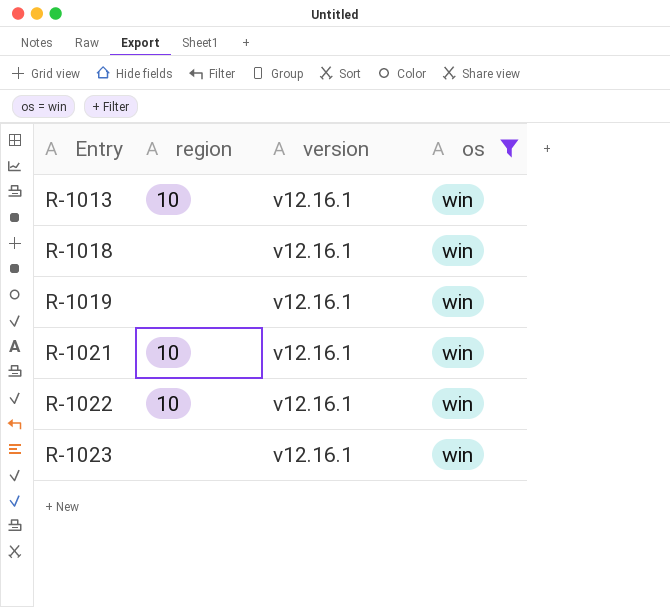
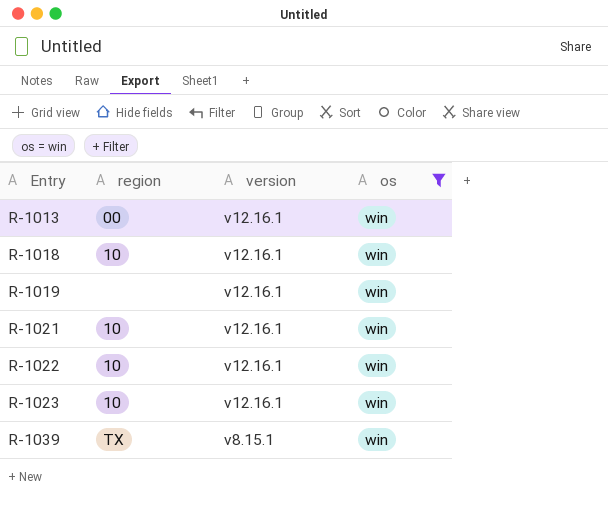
R-1013 | region: 10 -> 00
R-1018 | region: none -> 10
R-1023 | region: none -> 10
row R-1039: none -> TX | v8.15.1 | win

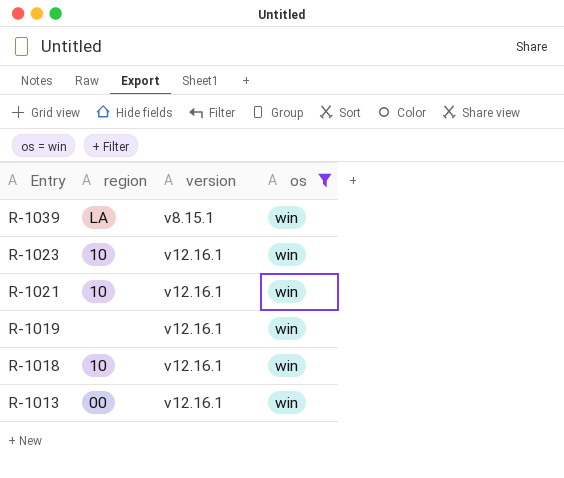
row order: Entry ascending -> Entry descending
row R-1022: 10 | v12.16.1 | win -> none
R-1039 | region: TX -> LA

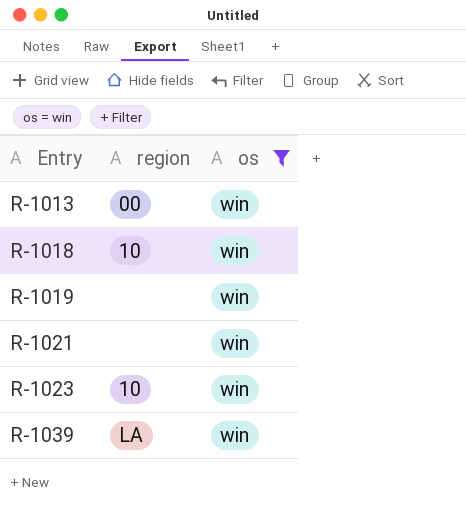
row order: Entry descending -> Entry ascending
column version | position: 3 -> none
R-1021 | region: 10 -> none

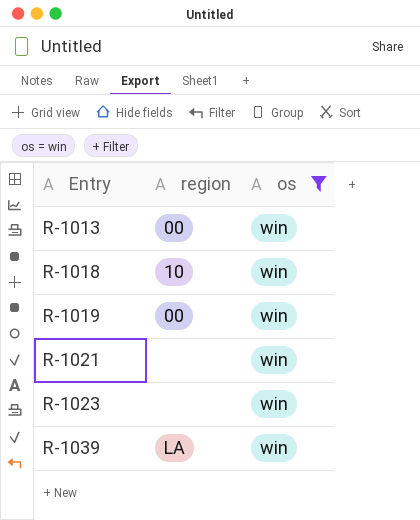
R-1019 | region: none -> 00
R-1023 | region: 10 -> none

